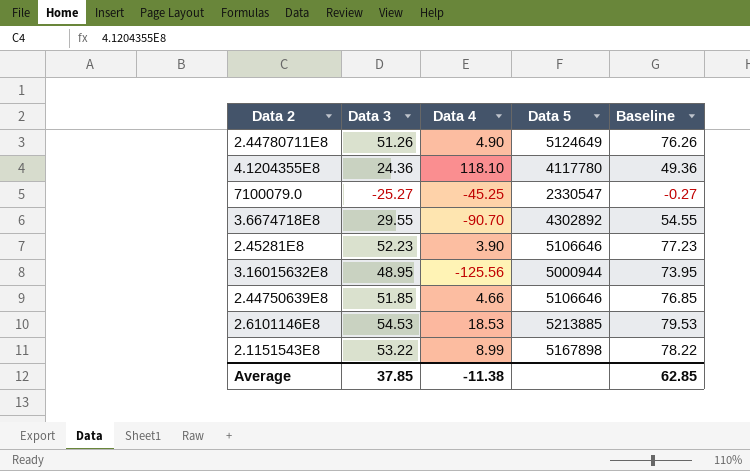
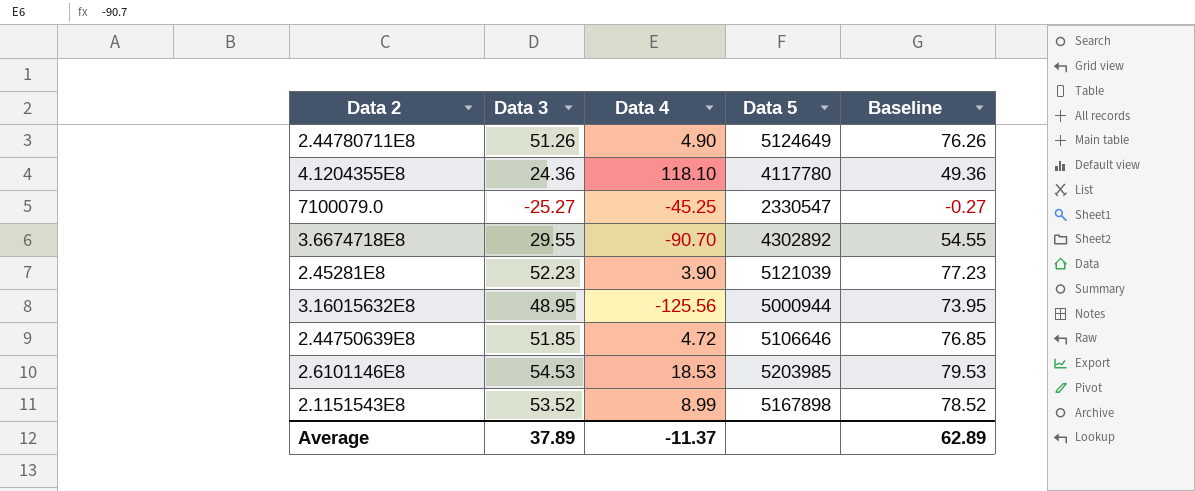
2.45281E8 | Data 5: 5106646 -> 5121039
2.44750639E8 | Data 4: 4.66 -> 4.72
2.6101146E8 | Data 5: 5213885 -> 5203985
2.1151543E8 | Data 3: 53.22 -> 53.52
2.1151543E8 | Baseline: 78.22 -> 78.52
Average | Data 3: 37.85 -> 37.89
Average | Data 4: -11.38 -> -11.37
Average | Baseline: 62.85 -> 62.89

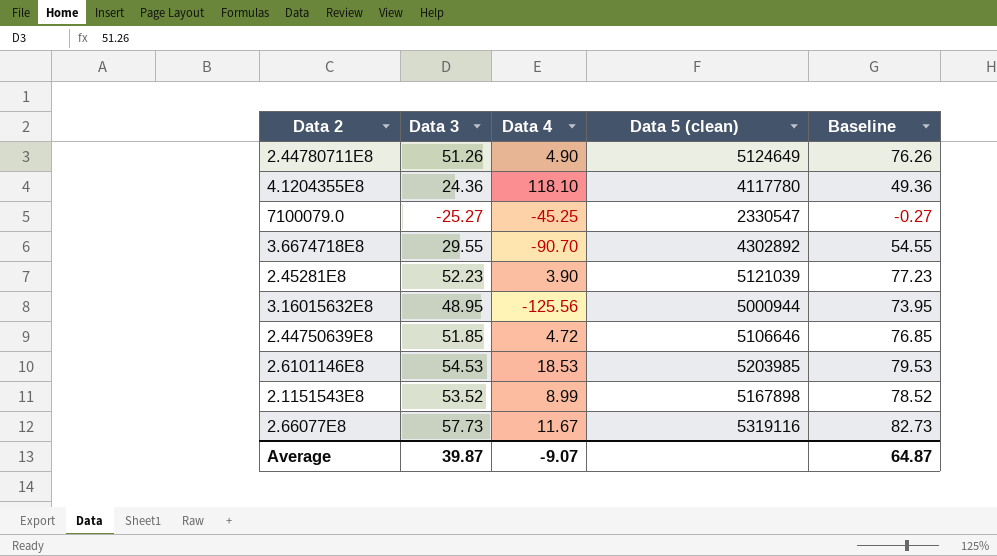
column name: Data 5 -> Data 5 (clean)
row 2.66077E8: none -> 57.73 | 11.67 | 5319116 | 82.73
Average | Data 3: 37.89 -> 39.87
Average | Data 4: -11.37 -> -9.07
Average | Baseline: 62.89 -> 64.87

